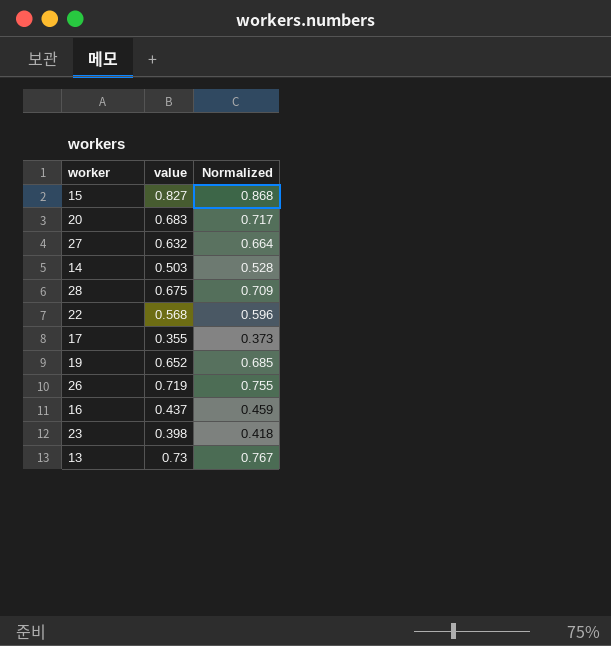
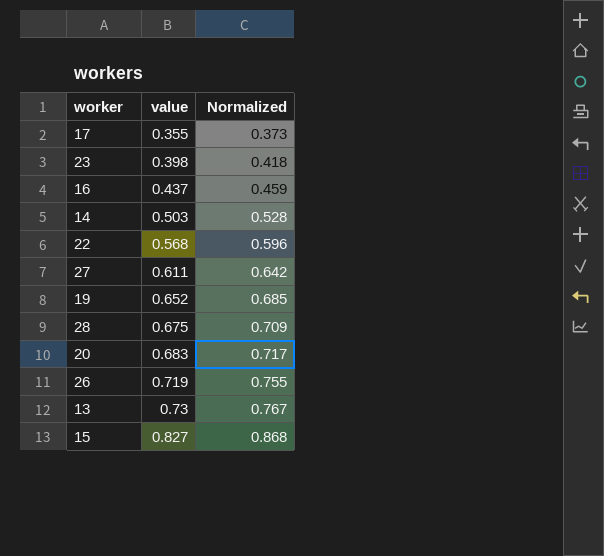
row order: none -> value ascending
27 | value: 0.632 -> 0.611
27 | Normalized: 0.664 -> 0.642

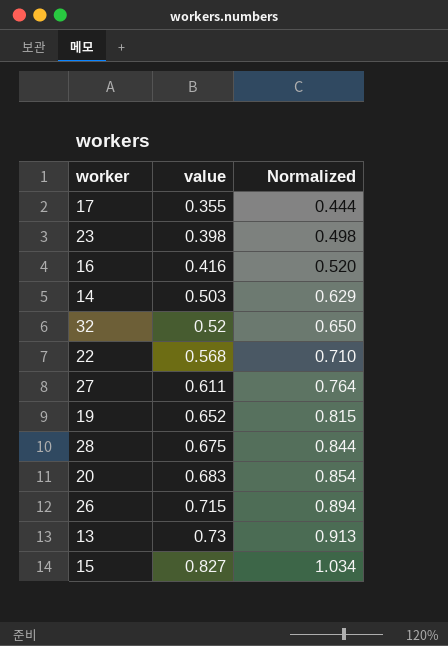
column Normalized | formula: [value] * 1.05 -> [value] * 1.25
16 | value: 0.437 -> 0.416
row 32: none -> 0.52 | 0.650
26 | value: 0.719 -> 0.715

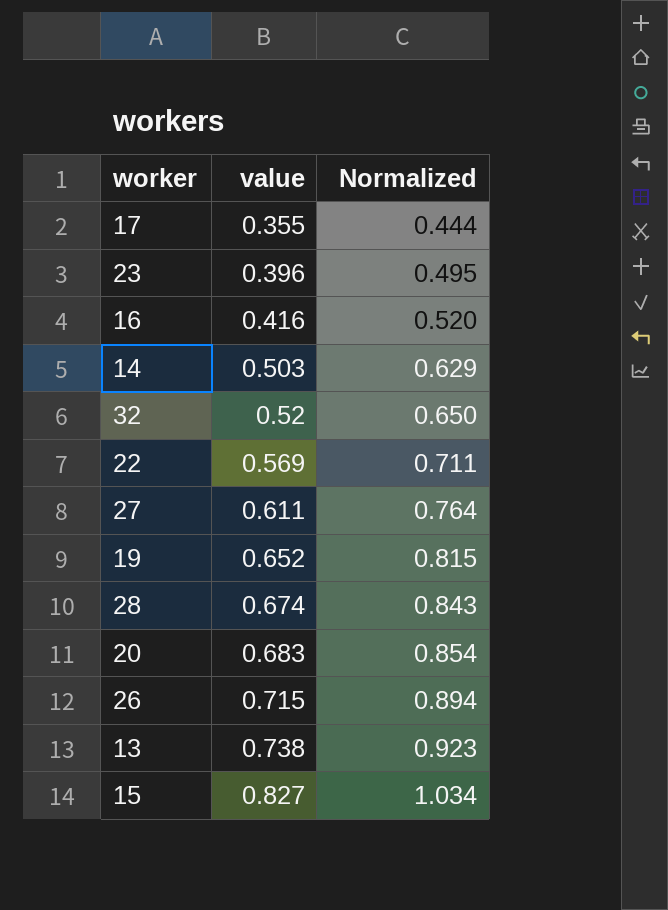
23 | value: 0.398 -> 0.396
23 | Normalized: 0.498 -> 0.495
22 | value: 0.568 -> 0.569
22 | Normalized: 0.710 -> 0.711
28 | value: 0.675 -> 0.674
28 | Normalized: 0.844 -> 0.843
13 | value: 0.73 -> 0.738
13 | Normalized: 0.913 -> 0.923

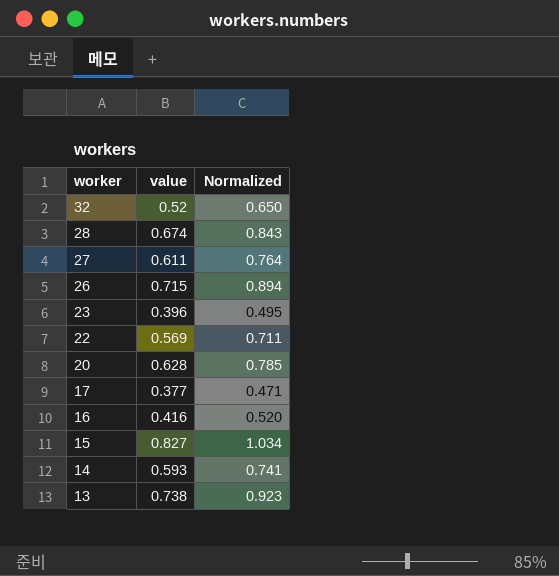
row order: value ascending -> worker descending
row 19: 0.652 | 0.815 -> none
20 | value: 0.683 -> 0.628
20 | Normalized: 0.854 -> 0.785
17 | value: 0.355 -> 0.377
17 | Normalized: 0.444 -> 0.471
14 | value: 0.503 -> 0.593
14 | Normalized: 0.629 -> 0.741

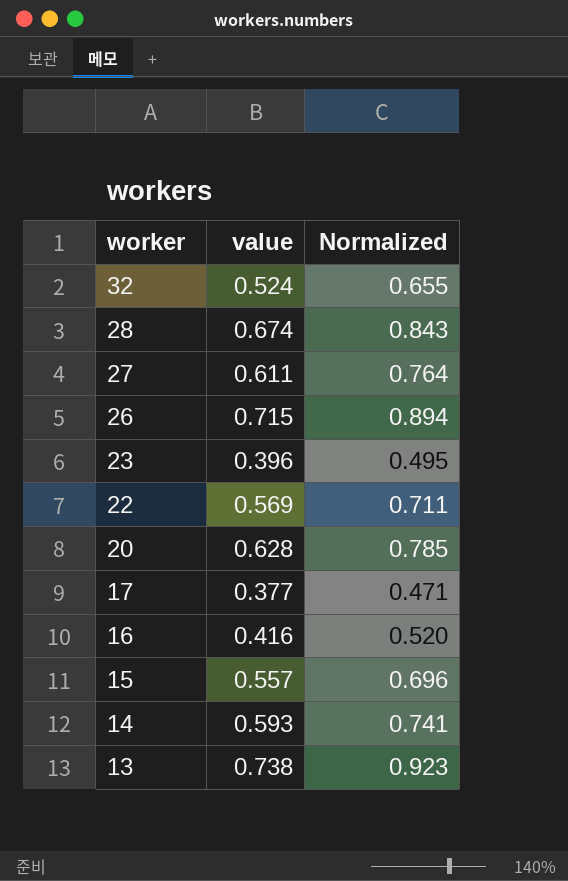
32 | value: 0.52 -> 0.524
32 | Normalized: 0.650 -> 0.655
15 | value: 0.827 -> 0.557
15 | Normalized: 1.034 -> 0.696

